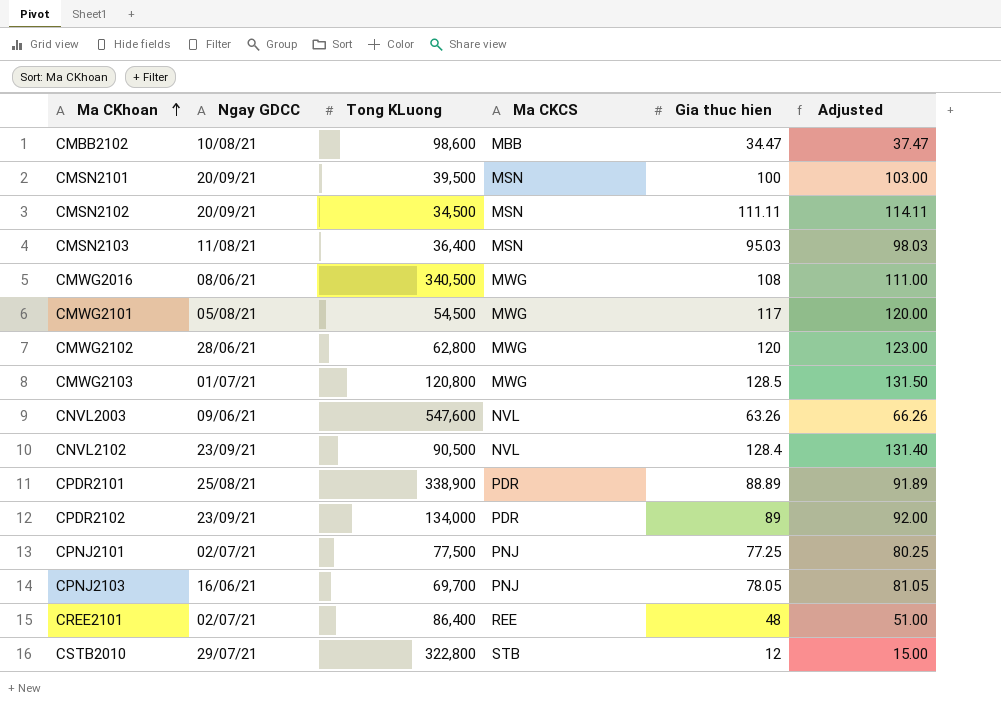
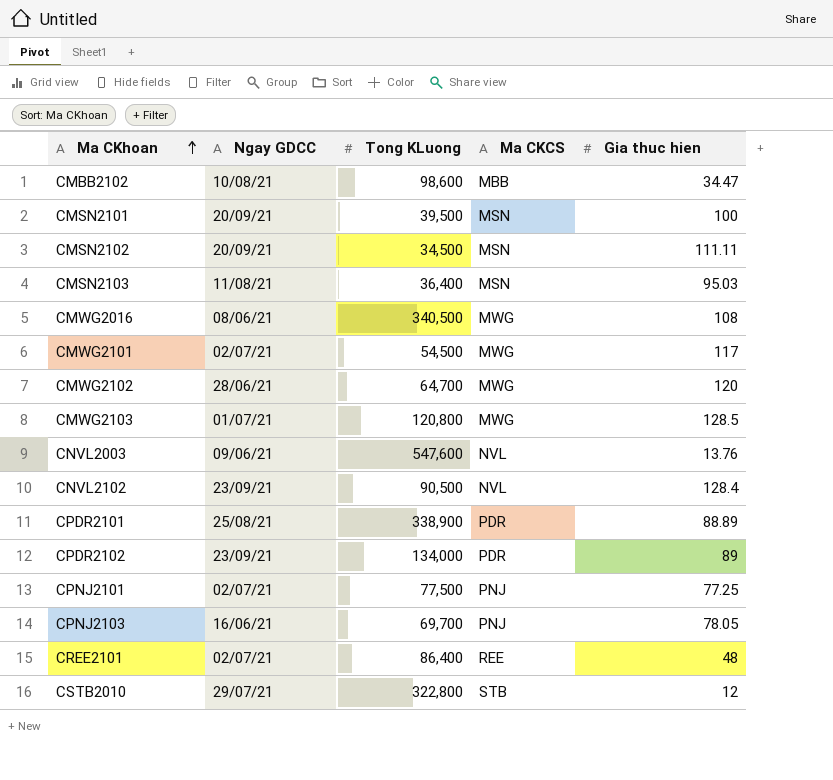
column Adjusted | formula: [Gia thuc hien] + 3 -> none
CMWG2101 | Ngay GDCC: 05/08/21 -> 02/07/21
CMWG2102 | Tong KLuong: 62,800 -> 64,700
CNVL2003 | Gia thuc hien: 63.26 -> 13.76

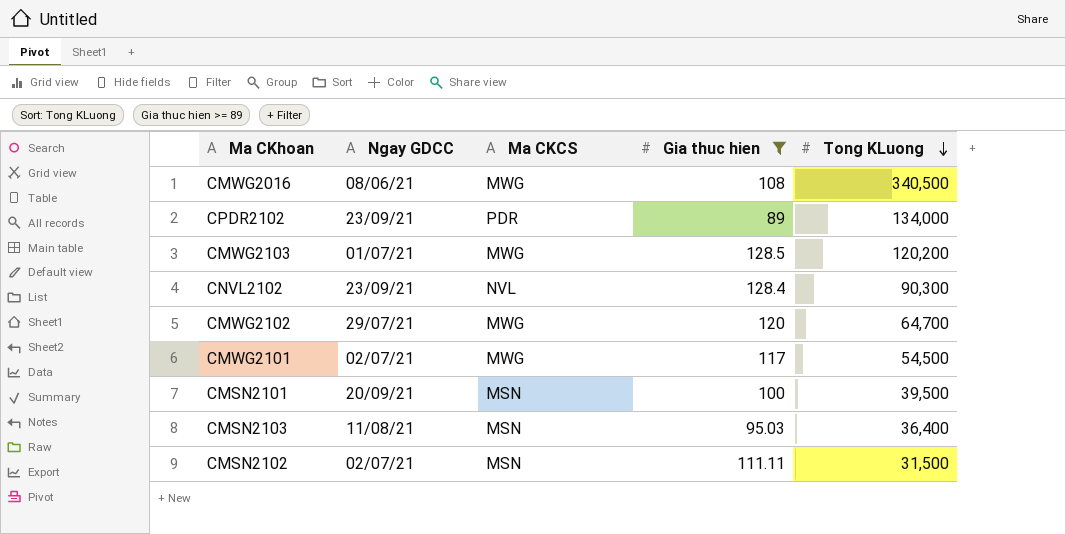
filter: none -> Gia thuc hien >= 89
row order: Ma CKhoan ascending -> Tong KLuong descending
column Tong KLuong | position: 3 -> 5
CMWG2103 | Tong KLuong: 120,800 -> 120,200
CNVL2102 | Tong KLuong: 90,500 -> 90,300
CMWG2102 | Ngay GDCC: 28/06/21 -> 29/07/21
CMSN2102 | Ngay GDCC: 20/09/21 -> 02/07/21
CMSN2102 | Tong KLuong: 34,500 -> 31,500

